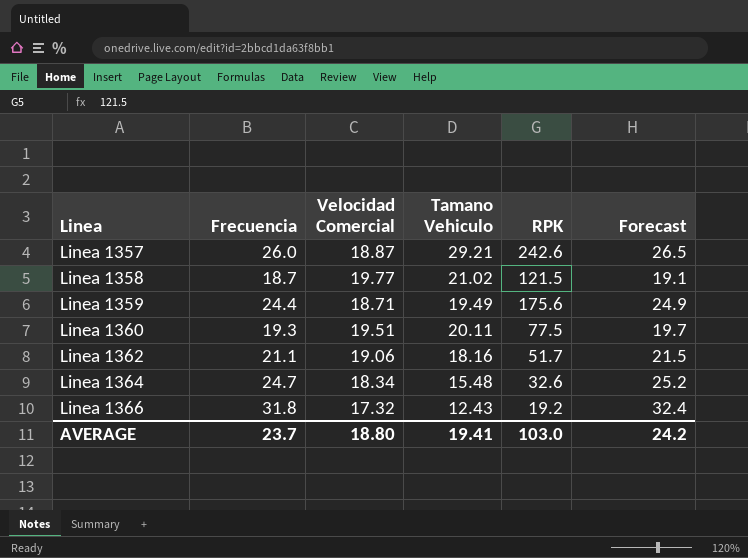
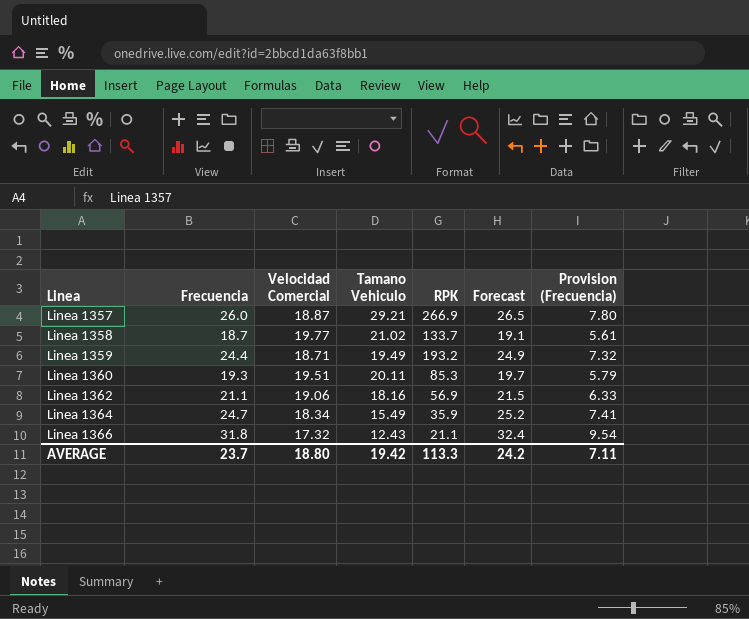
column Provision (Frecuencia) | formula: none -> [Frecuencia] * 0.3
Linea 1357 | RPK: 242.6 -> 266.9
Linea 1358 | RPK: 121.5 -> 133.7
Linea 1359 | RPK: 175.6 -> 193.2
Linea 1360 | RPK: 77.5 -> 85.3
Linea 1362 | RPK: 51.7 -> 56.9
Linea 1364 | Tamano Vehiculo: 15.48 -> 15.49
Linea 1364 | RPK: 32.6 -> 35.9
Linea 1366 | RPK: 19.2 -> 21.1
AVERAGE | Tamano Vehiculo: 19.41 -> 19.42
AVERAGE | RPK: 103.0 -> 113.3

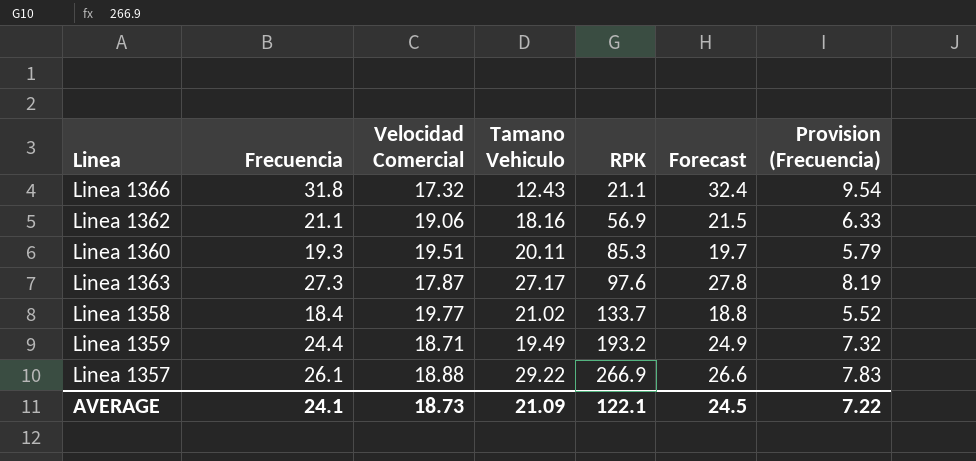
row order: Linea ascending -> RPK ascending
row Linea 1364: 24.7 | 18.34 | 15.49 | 35.9 | 25.2 | 7.41 -> none
row Linea 1363: none -> 27.3 | 17.87 | 27.17 | 97.6 | 27.8 | 8.19
Linea 1358 | Frecuencia: 18.7 -> 18.4
Linea 1358 | Forecast: 19.1 -> 18.8
Linea 1358 | Provision (Frecuencia): 5.61 -> 5.52
Linea 1357 | Frecuencia: 26.0 -> 26.1
Linea 1357 | Velocidad Comercial: 18.87 -> 18.88
Linea 1357 | Tamano Vehiculo: 29.21 -> 29.22
Linea 1357 | Forecast: 26.5 -> 26.6
Linea 1357 | Provision (Frecuencia): 7.80 -> 7.83
AVERAGE | Frecuencia: 23.7 -> 24.1
AVERAGE | Velocidad Comercial: 18.80 -> 18.73
AVERAGE | Tamano Vehiculo: 19.42 -> 21.09
AVERAGE | RPK: 113.3 -> 122.1
AVERAGE | Forecast: 24.2 -> 24.5
AVERAGE | Provision (Frecuencia): 7.11 -> 7.22

